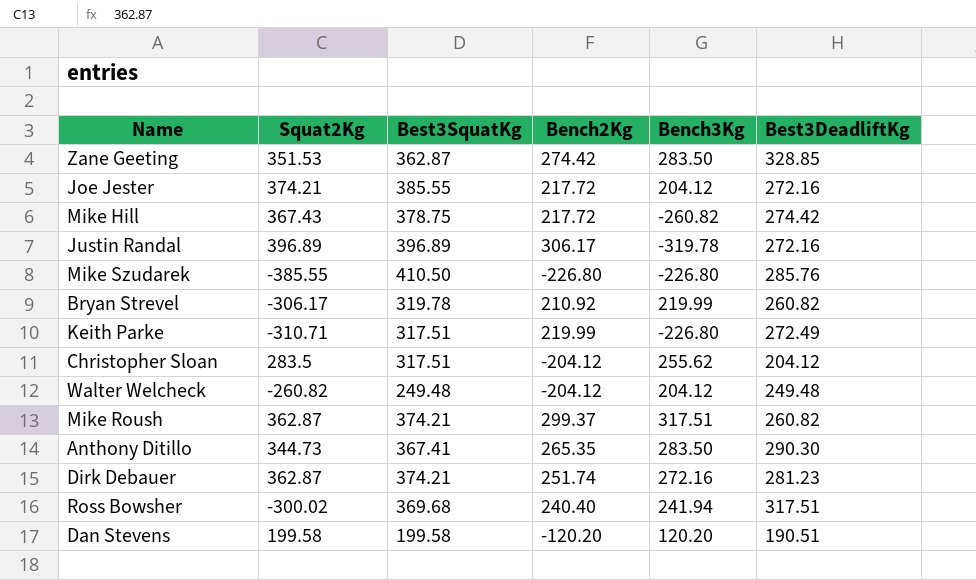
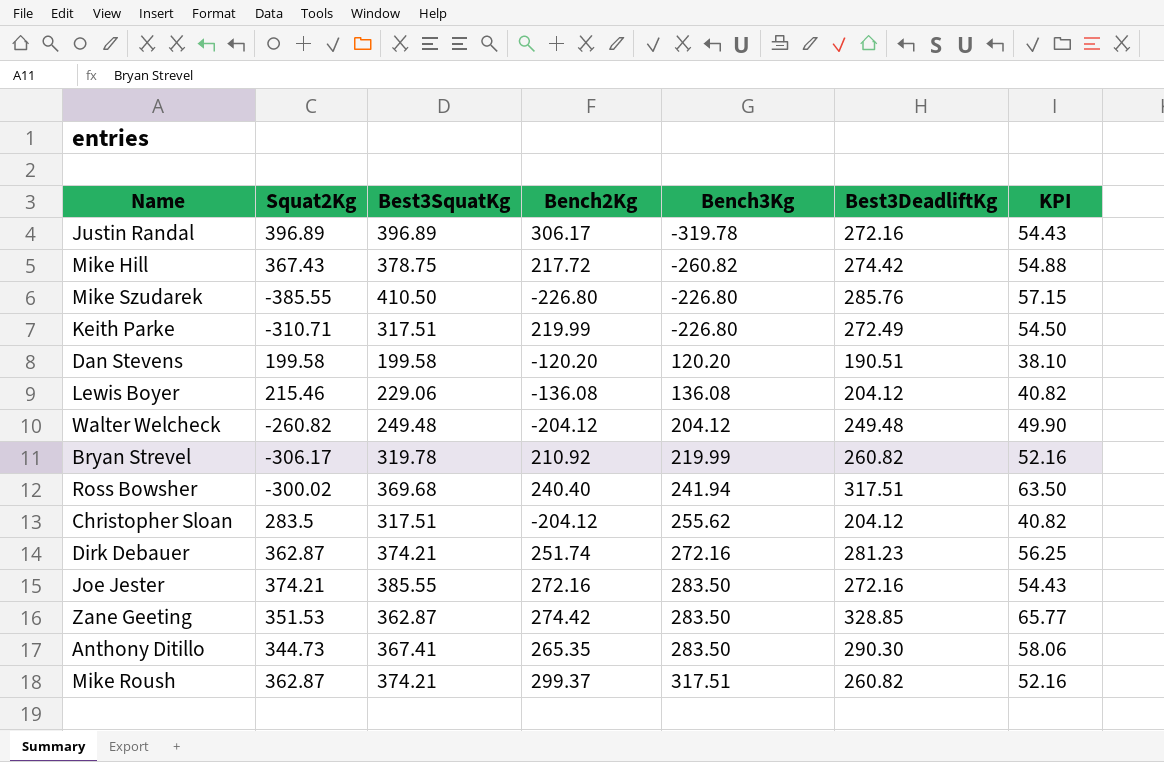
row order: none -> Bench3Kg ascending
column KPI | formula: none -> [Best3DeadliftKg] * 0.2
row Lewis Boyer: none -> 215.46 | 229.06 | -136.08 | 136.08 | 204.12 | 40.82
Joe Jester | Bench2Kg: 217.72 -> 272.16
Joe Jester | Bench3Kg: 204.12 -> 283.50

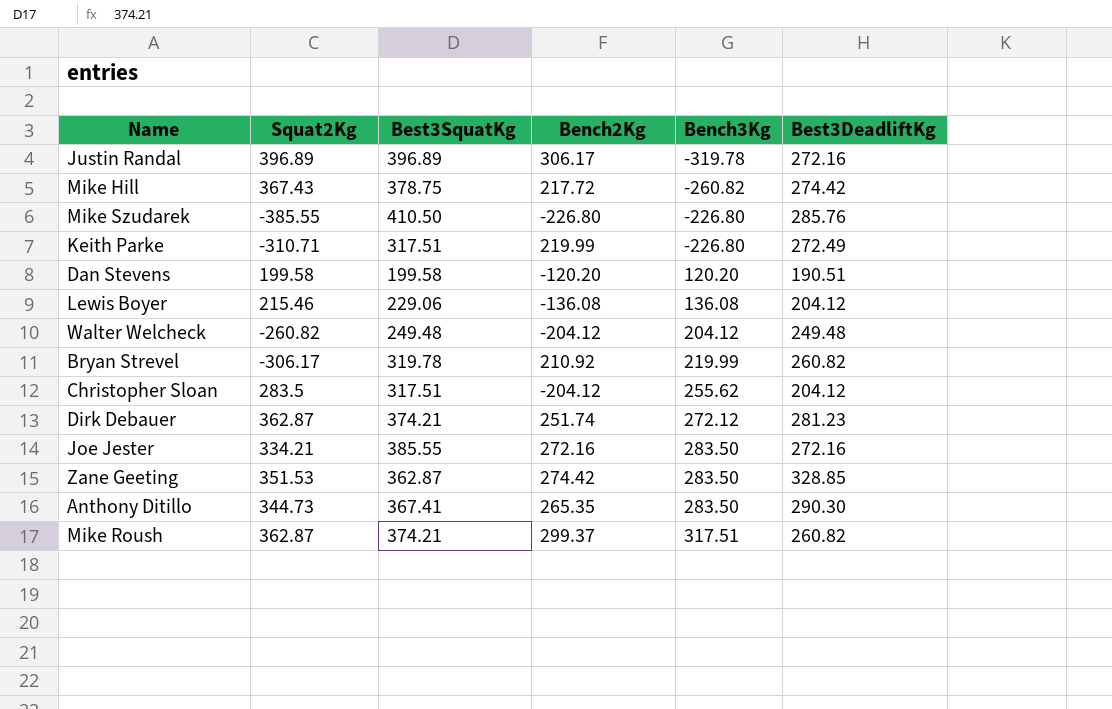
column KPI | formula: [Best3DeadliftKg] * 0.2 -> none
row Ross Bowsher: -300.02 | 369.68 | 240.40 | 241.94 | 317.51 | 63.50 -> none
Dirk Debauer | Bench3Kg: 272.16 -> 272.12
Joe Jester | Squat2Kg: 374.21 -> 334.21

